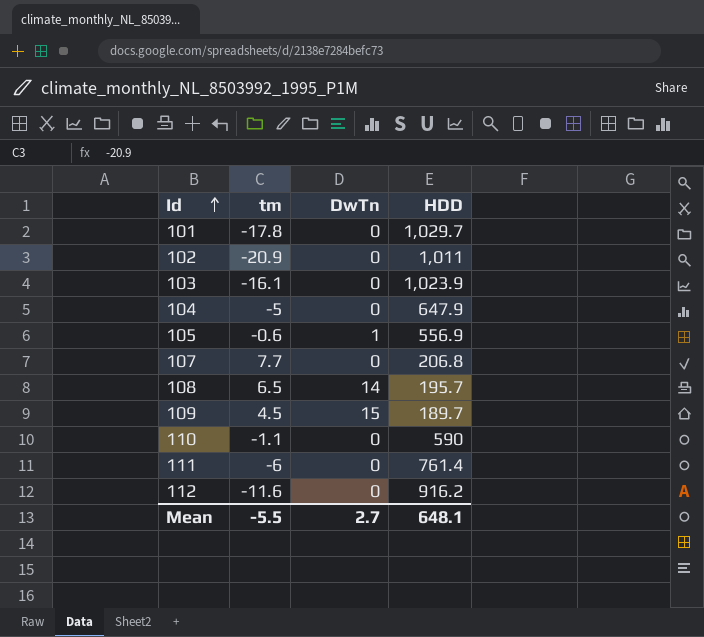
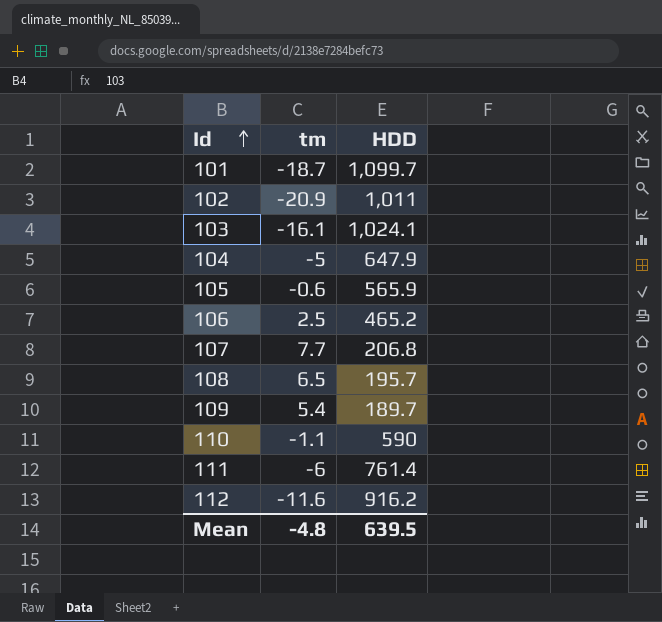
column DwTn | position: 3 -> none
101 | tm: -17.8 -> -18.7
101 | HDD: 1,029.7 -> 1,099.7
103 | HDD: 1,023.9 -> 1,024.1
105 | HDD: 556.9 -> 565.9
row 106: none -> 2.5 | 465.2
109 | tm: 4.5 -> 5.4
Mean | tm: -5.5 -> -4.8
Mean | HDD: 648.1 -> 639.5

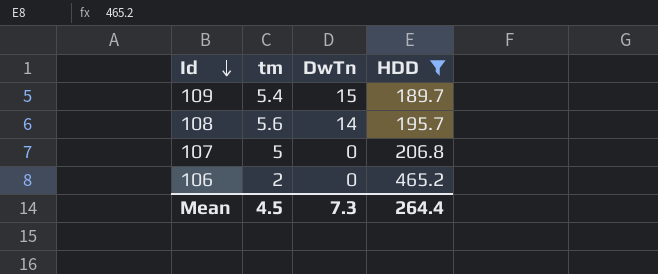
filter: none -> HDD <= 465.2
row order: Id ascending -> Id descending
column DwTn | position: none -> 3
108 | tm: 6.5 -> 5.6
107 | tm: 7.7 -> 5
106 | tm: 2.5 -> 2
Mean | tm: -4.8 -> 4.5
Mean | HDD: 639.5 -> 264.4

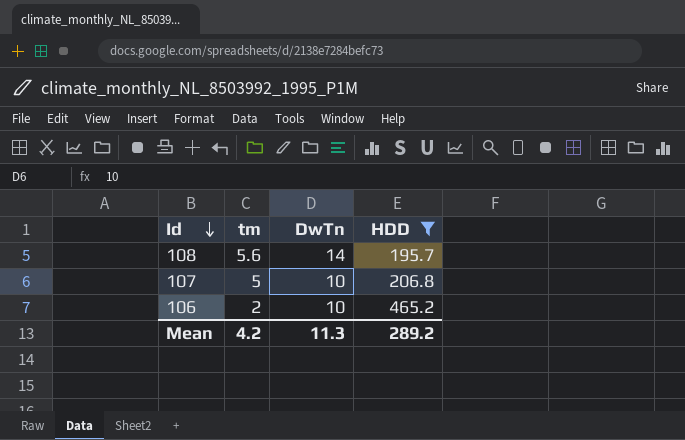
row 109: 5.4 | 15 | 189.7 -> none
107 | DwTn: 0 -> 10
106 | DwTn: 0 -> 10
Mean | tm: 4.5 -> 4.2
Mean | DwTn: 7.3 -> 11.3
Mean | HDD: 264.4 -> 289.2

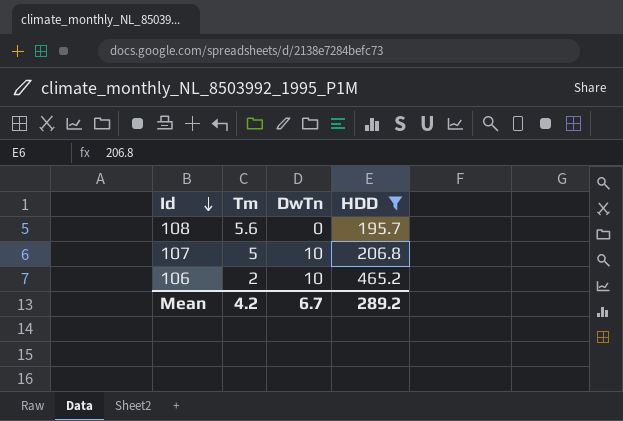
column name: tm -> Tm
108 | DwTn: 14 -> 0
Mean | DwTn: 11.3 -> 6.7

